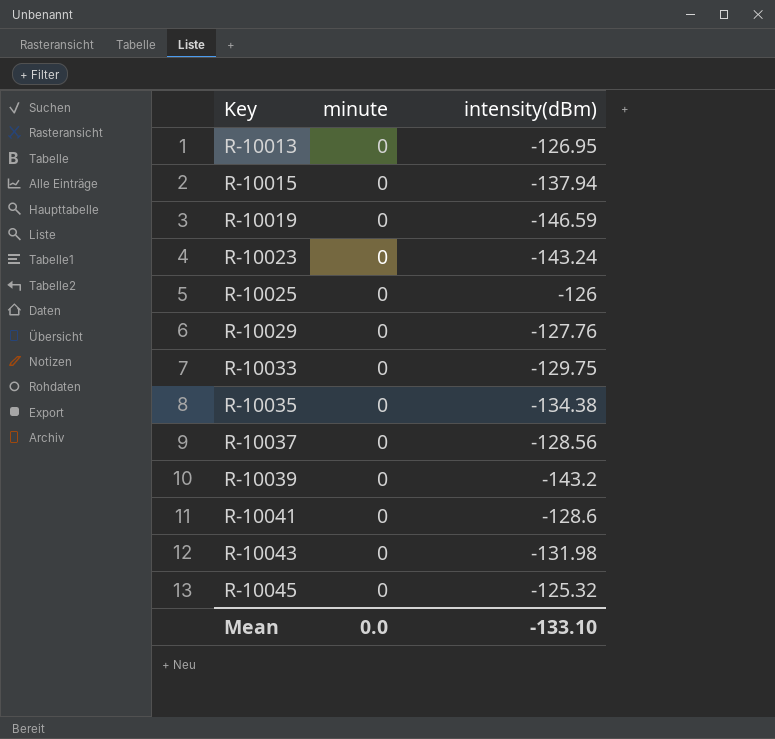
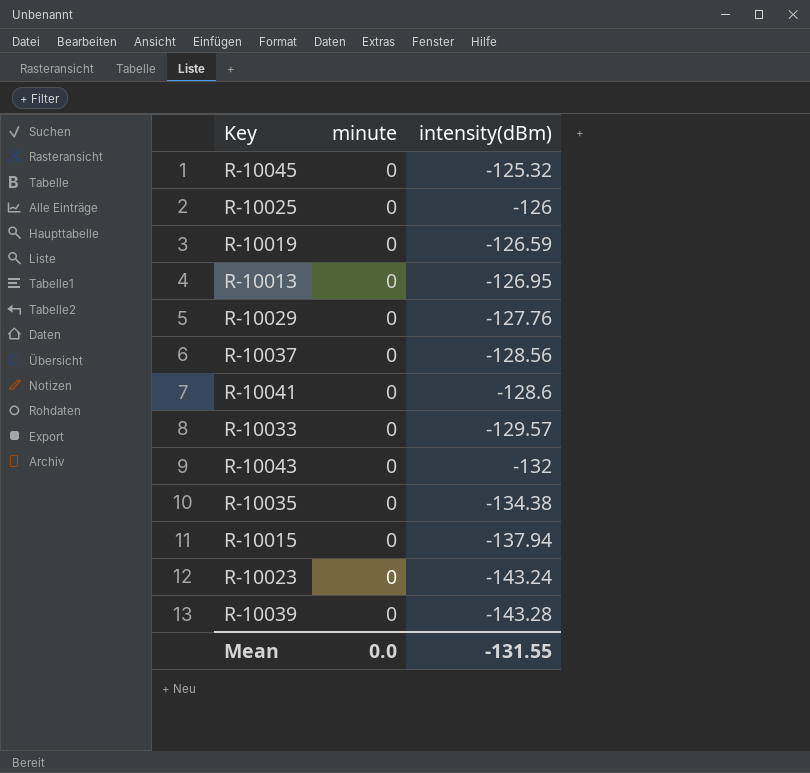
row order: Key ascending -> intensity(dBm) descending
R-10019 | intensity(dBm): -146.59 -> -126.59
R-10033 | intensity(dBm): -129.75 -> -129.57
R-10043 | intensity(dBm): -131.98 -> -132
R-10039 | intensity(dBm): -143.2 -> -143.28
Mean | intensity(dBm): -133.10 -> -131.55

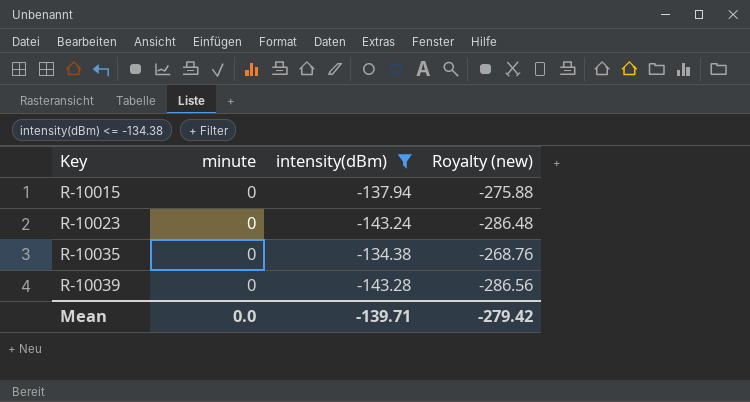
filter: none -> intensity(dBm) <= -134.38
row order: intensity(dBm) descending -> Key ascending
column Royalty (new) | formula: none -> [intensity(dBm)] * 2
Mean | intensity(dBm): -131.55 -> -139.71

